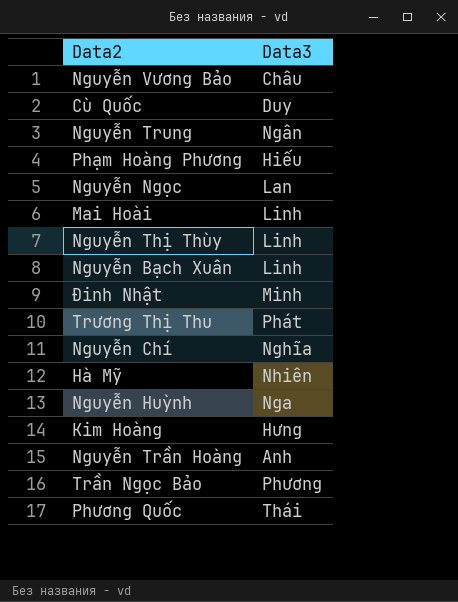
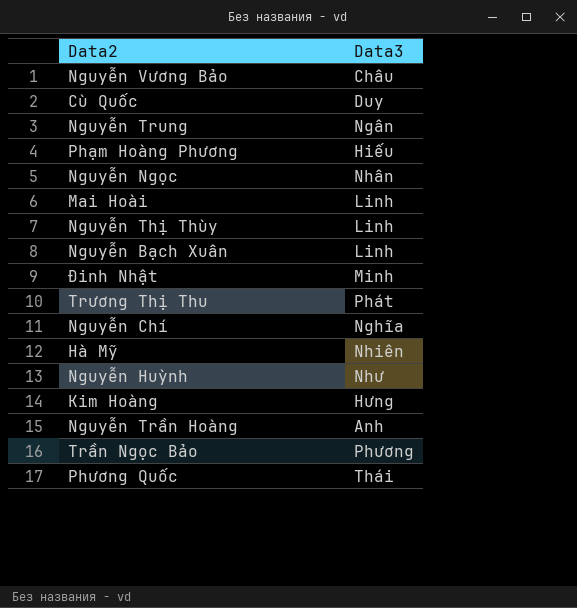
Nguyễn Ngọc | Data3: Lan -> Nhân
Nguyễn Huỳnh | Data3: Nga -> Như

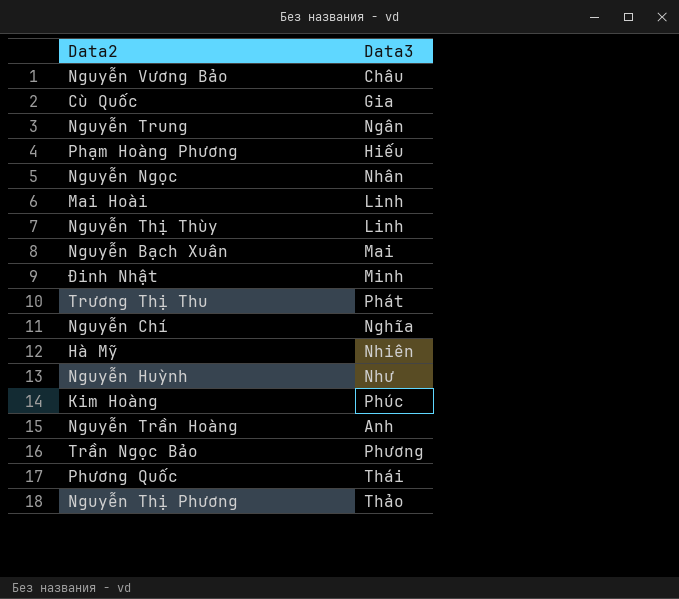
Cù Quốc | Data3: Duy -> Gia
Nguyễn Bạch Xuân | Data3: Linh -> Mai
Kim Hoàng | Data3: Hưng -> Phúc
row Nguyễn Thị Phương: none -> Thảo

